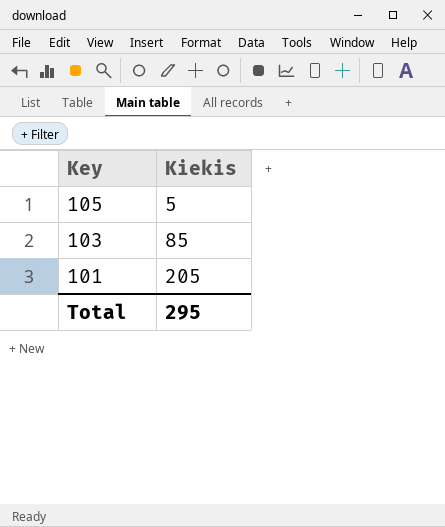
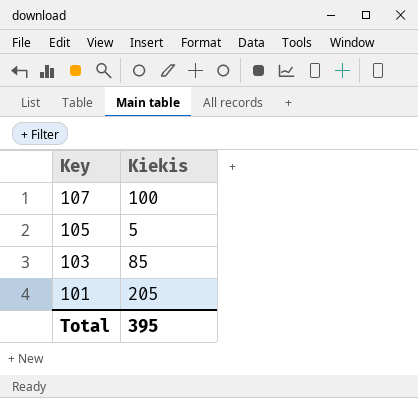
row 107: none -> 100
Total | Kiekis: 295 -> 395

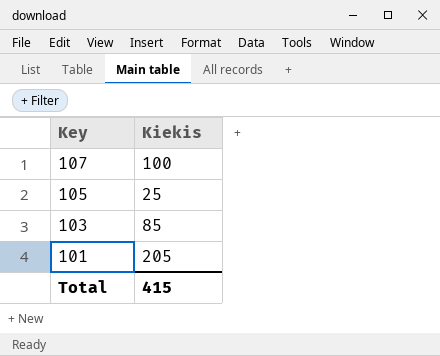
105 | Kiekis: 5 -> 25
Total | Kiekis: 395 -> 415

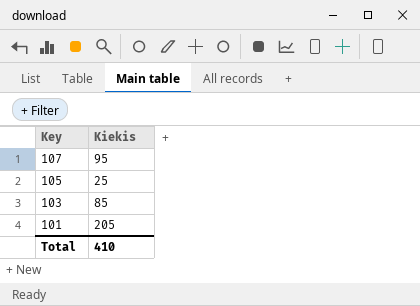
107 | Kiekis: 100 -> 95
Total | Kiekis: 415 -> 410

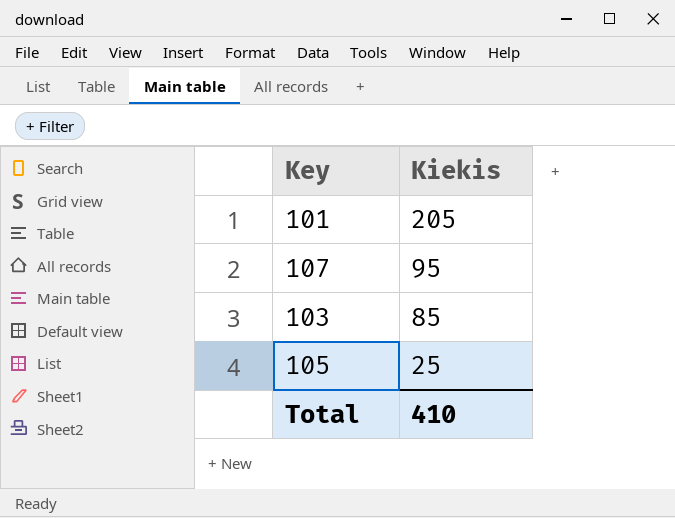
row order: Key descending -> Kiekis descending

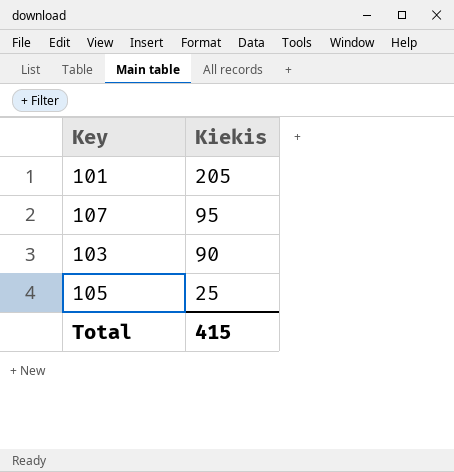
103 | Kiekis: 85 -> 90
Total | Kiekis: 410 -> 415

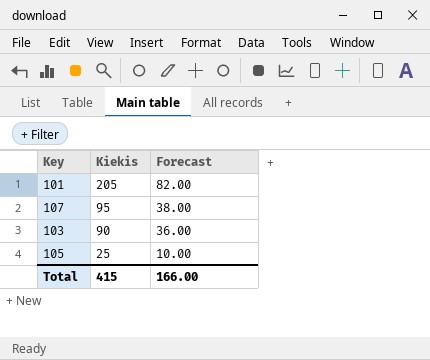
column Forecast | formula: none -> [Kiekis] * 0.4

